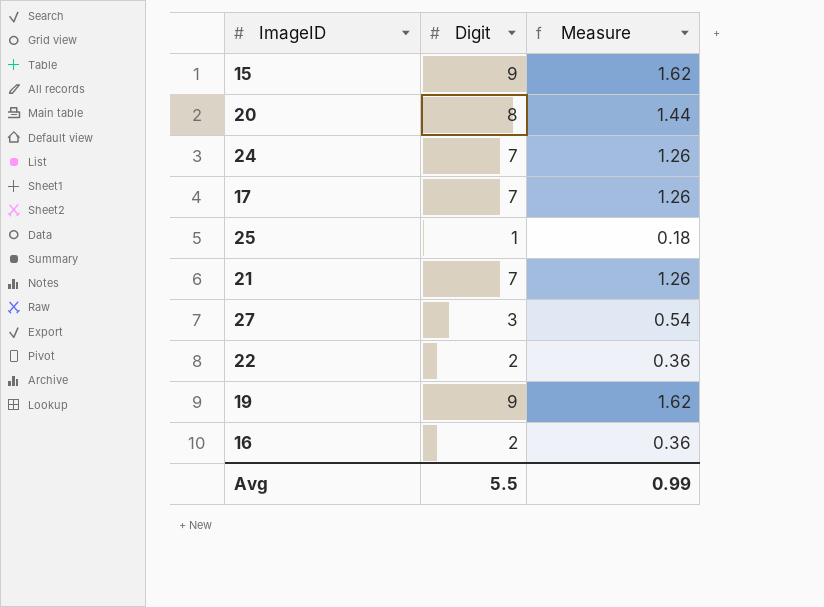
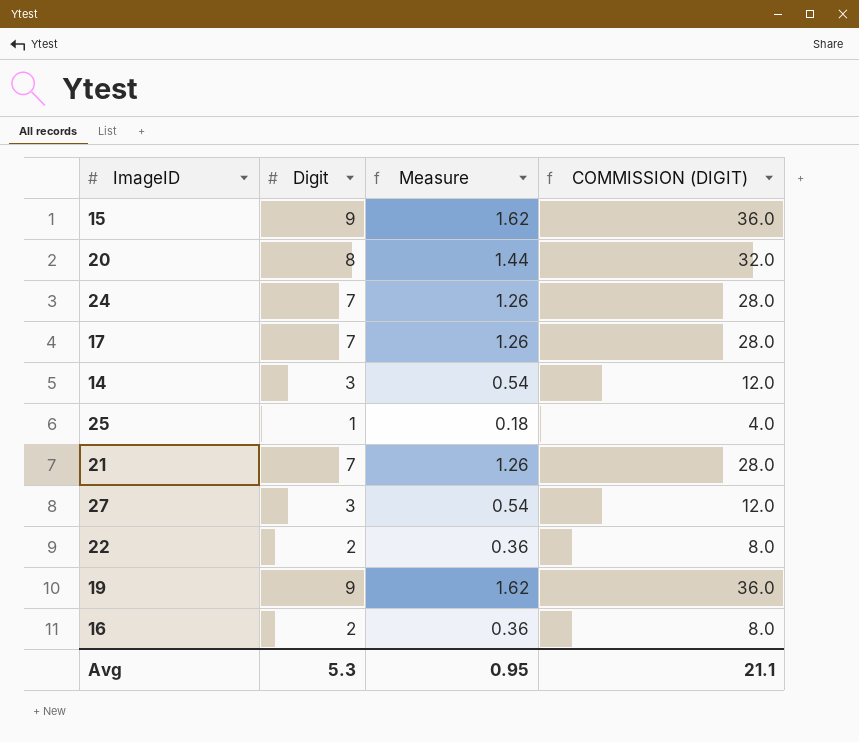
column COMMISSION (DIGIT) | formula: none -> [Digit] * 4
row 14: none -> 3 | 0.54 | 12.0
Avg | Digit: 5.5 -> 5.3
Avg | Measure: 0.99 -> 0.95

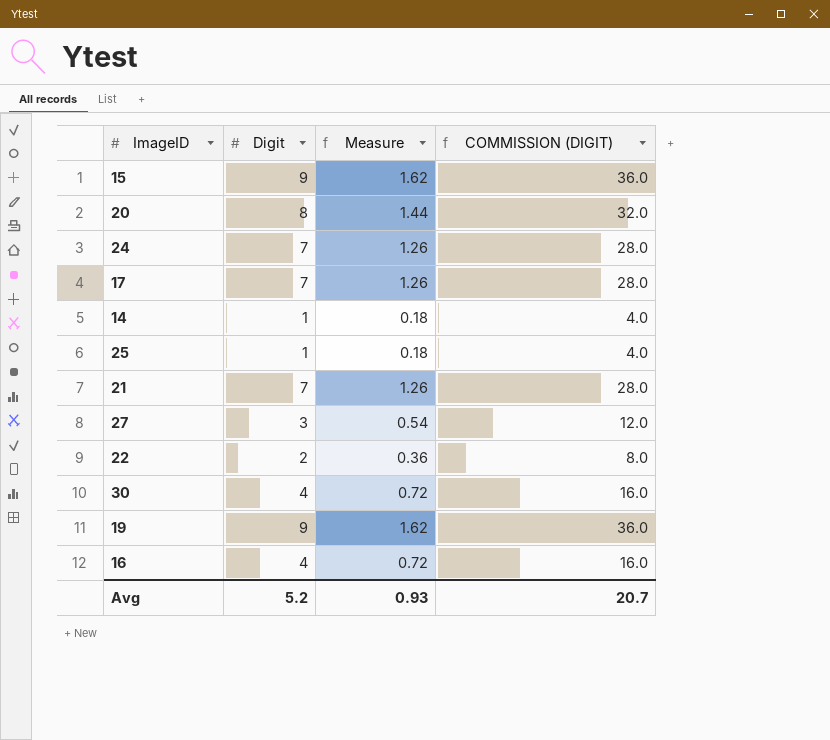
14 | Digit: 3 -> 1
14 | Measure: 0.54 -> 0.18
14 | COMMISSION (DIGIT): 12.0 -> 4.0
row 30: none -> 4 | 0.72 | 16.0
16 | Digit: 2 -> 4
16 | Measure: 0.36 -> 0.72
16 | COMMISSION (DIGIT): 8.0 -> 16.0
Avg | Digit: 5.3 -> 5.2
Avg | Measure: 0.95 -> 0.93
Avg | COMMISSION (DIGIT): 21.1 -> 20.7

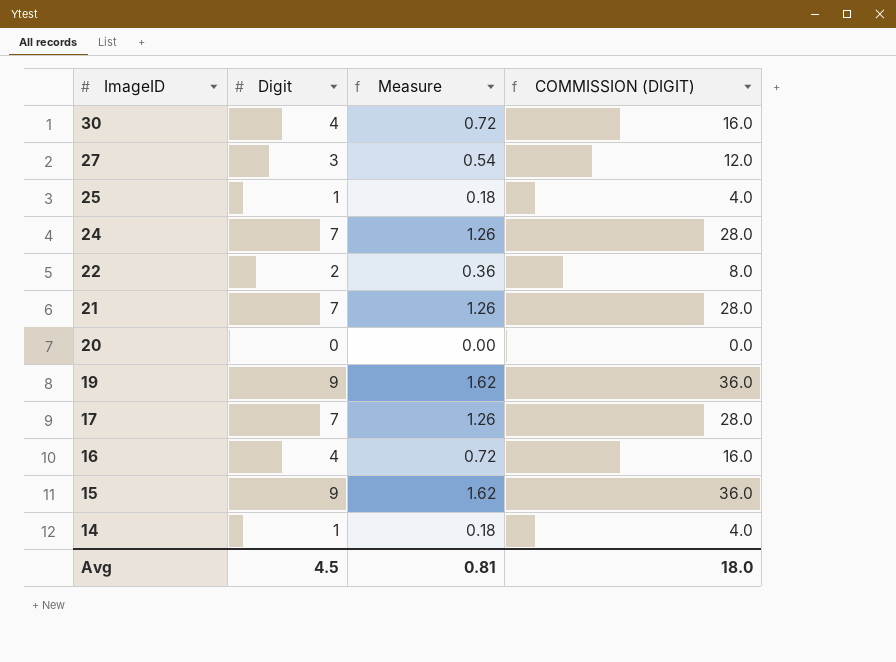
row order: none -> ImageID descending
20 | Digit: 8 -> 0
20 | Measure: 1.44 -> 0.00
20 | COMMISSION (DIGIT): 32.0 -> 0.0
Avg | Digit: 5.2 -> 4.5
Avg | Measure: 0.93 -> 0.81
Avg | COMMISSION (DIGIT): 20.7 -> 18.0

